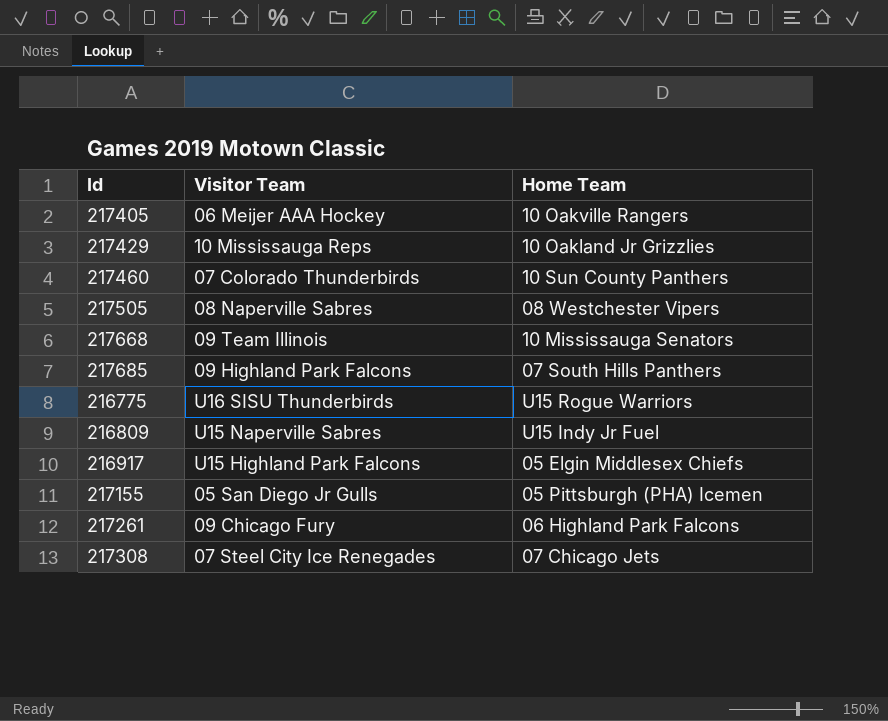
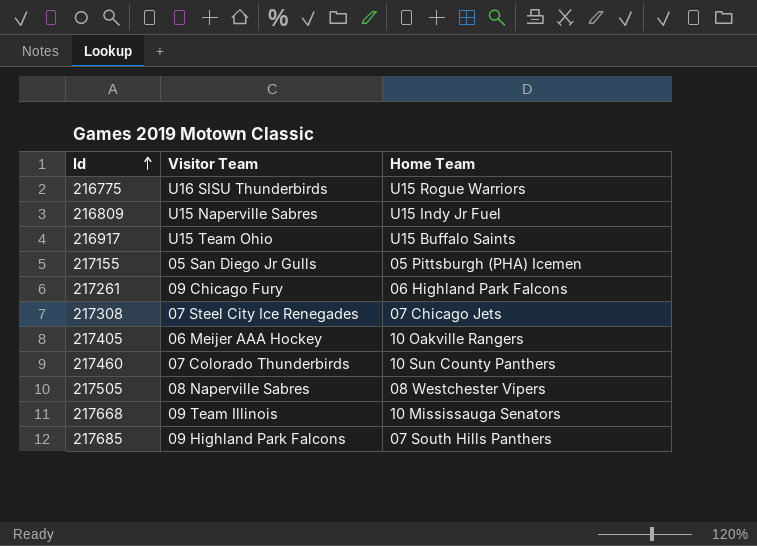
row order: none -> Id ascending
row 217429: 10 Mississauga Reps | 10 Oakland Jr Grizzlies -> none
216917 | Visitor Team: U15 Highland Park Falcons -> U15 Team Ohio
216917 | Home Team: 05 Elgin Middlesex Chiefs -> U15 Buffalo Saints

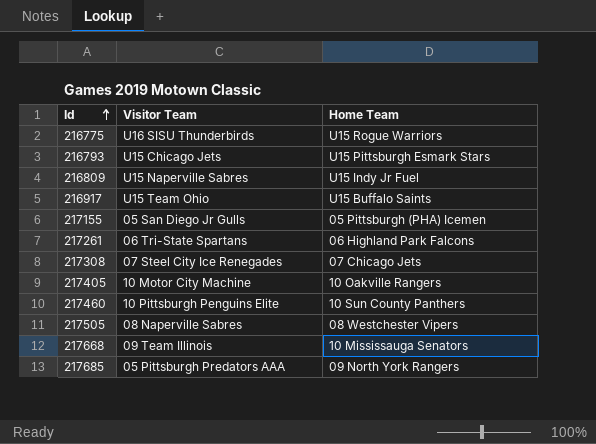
row 216793: none -> U15 Chicago Jets | U15 Pittsburgh Esmark Stars
217261 | Visitor Team: 09 Chicago Fury -> 06 Tri-State Spartans
217405 | Visitor Team: 06 Meijer AAA Hockey -> 10 Motor City Machine
217460 | Visitor Team: 07 Colorado Thunderbirds -> 10 Pittsburgh Penguins Elite
217685 | Visitor Team: 09 Highland Park Falcons -> 05 Pittsburgh Predators AAA
217685 | Home Team: 07 South Hills Panthers -> 09 North York Rangers

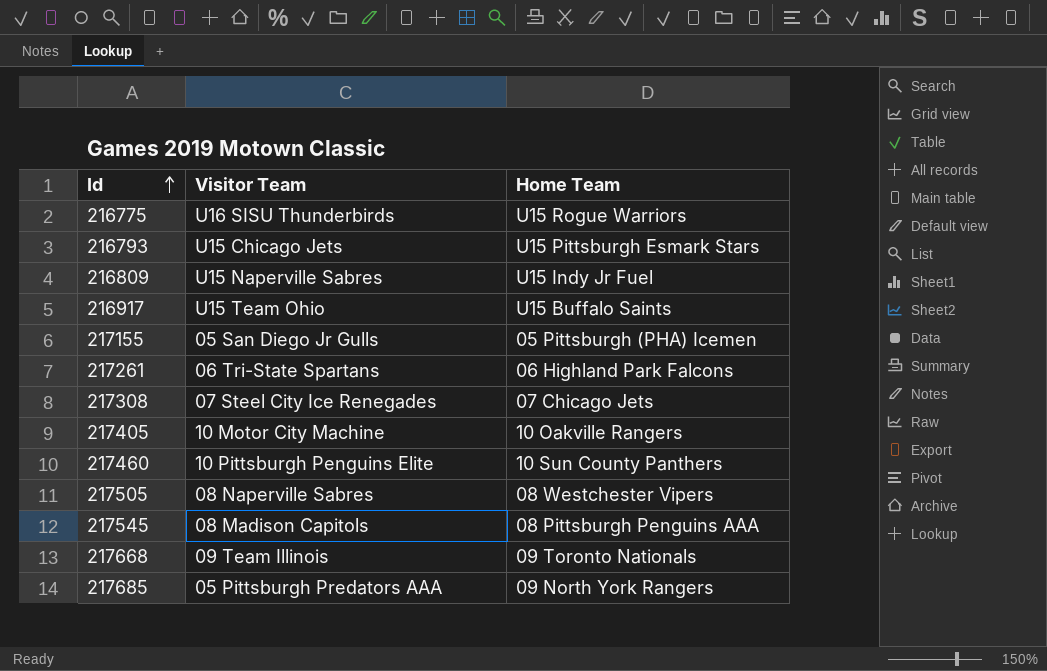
row 217545: none -> 08 Madison Capitols | 08 Pittsburgh Penguins AAA
217668 | Home Team: 10 Mississauga Senators -> 09 Toronto Nationals

